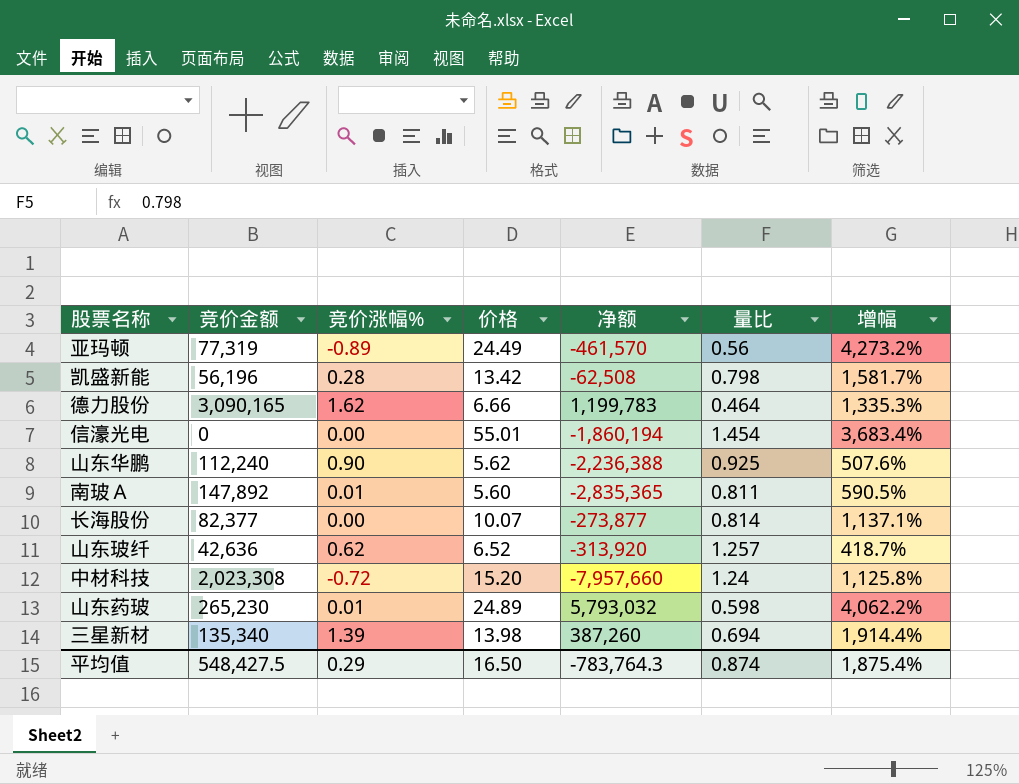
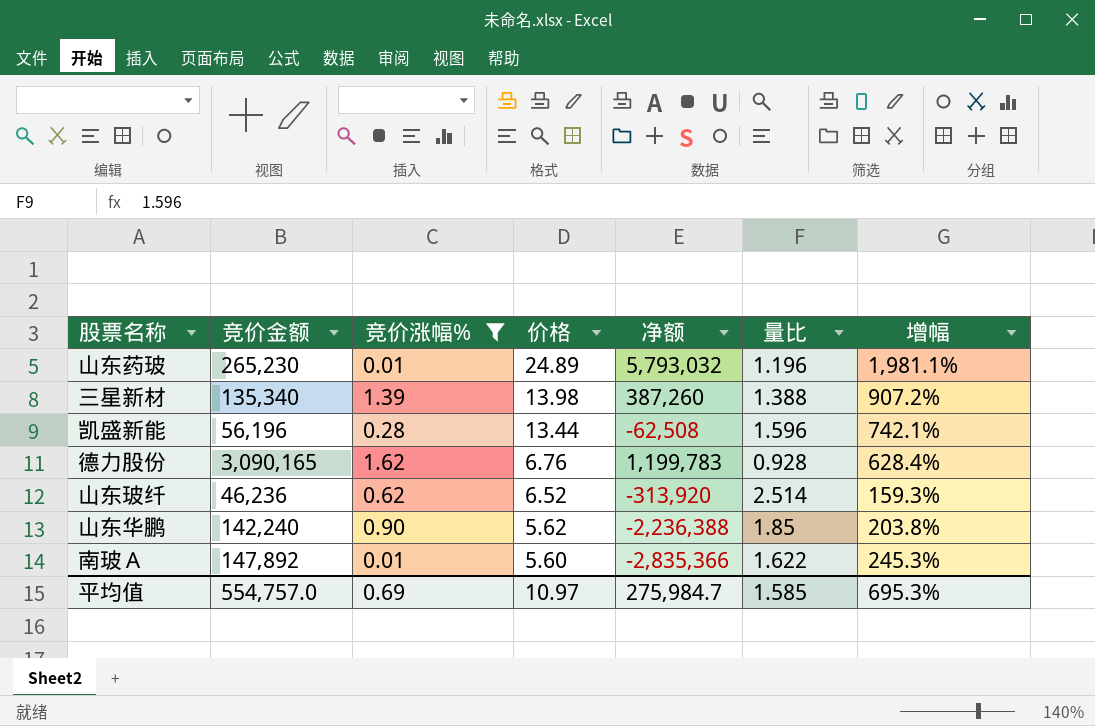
filter: none -> 竞价涨幅% >= 0.01
row order: none -> 价格 descending
山东药玻 | 量比: 0.598 -> 1.196
山东药玻 | 增幅: 4,062.2% -> 1,981.1%
三星新材 | 量比: 0.694 -> 1.388
三星新材 | 增幅: 1,914.4% -> 907.2%
凯盛新能 | 价格: 13.42 -> 13.44
凯盛新能 | 量比: 0.798 -> 1.596
凯盛新能 | 增幅: 1,581.7% -> 742.1%
德力股份 | 价格: 6.66 -> 6.76
德力股份 | 量比: 0.464 -> 0.928
德力股份 | 增幅: 1,335.3% -> 628.4%
山东玻纤 | 竞价金额: 42,636 -> 46,236
山东玻纤 | 量比: 1.257 -> 2.514
山东玻纤 | 增幅: 418.7% -> 159.3%
山东华鹏 | 竞价金额: 112,240 -> 142,240
山东华鹏 | 量比: 0.925 -> 1.85
山东华鹏 | 增幅: 507.6% -> 203.8%
南玻Ａ | 净额: -2,835,365 -> -2,835,366
南玻Ａ | 量比: 0.811 -> 1.622
南玻Ａ | 增幅: 590.5% -> 245.3%
平均值 | 竞价金额: 548,427.5 -> 554,757.0
平均值 | 竞价涨幅%: 0.29 -> 0.69
平均值 | 价格: 16.50 -> 10.97
平均值 | 净额: -783,764.3 -> 275,984.7
平均值 | 量比: 0.874 -> 1.585
平均值 | 增幅: 1,875.4% -> 695.3%

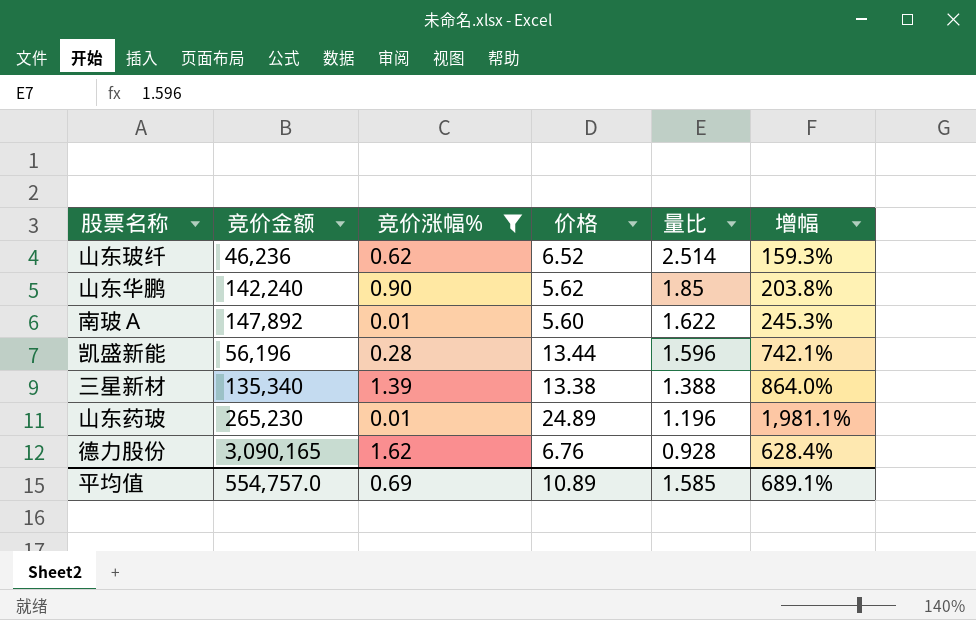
row order: 价格 descending -> 量比 descending
column 净额 | position: 5 -> none
三星新材 | 价格: 13.98 -> 13.38
三星新材 | 增幅: 907.2% -> 864.0%
平均值 | 价格: 10.97 -> 10.89
平均值 | 增幅: 695.3% -> 689.1%

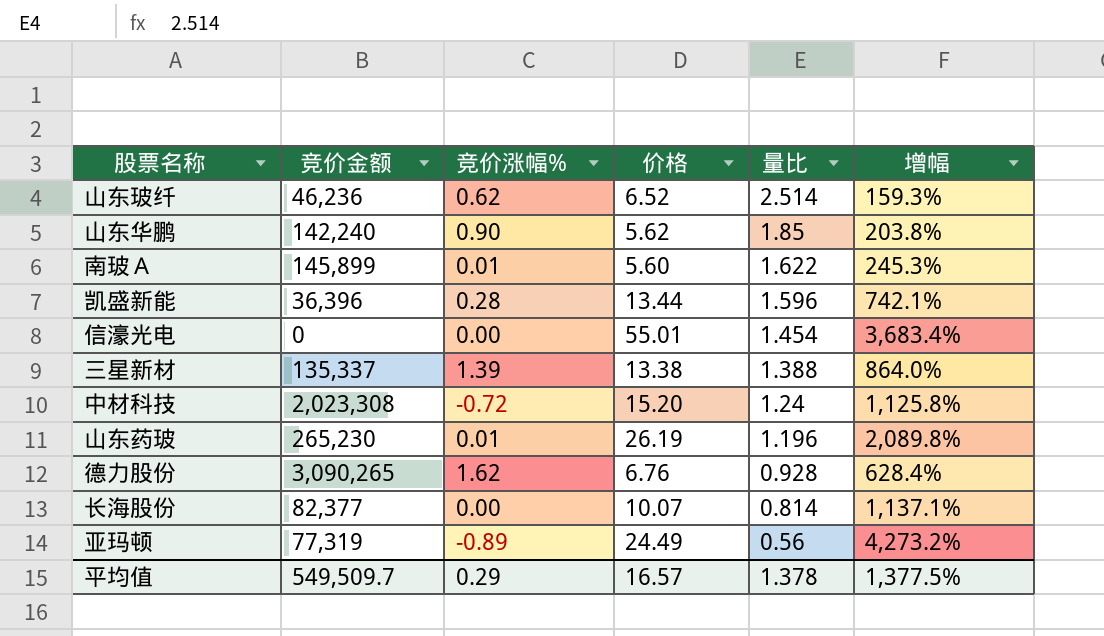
filter: 竞价涨幅% >= 0.01 -> none
南玻Ａ | 竞价金额: 147,892 -> 145,899
凯盛新能 | 竞价金额: 56,196 -> 36,396
三星新材 | 竞价金额: 135,340 -> 135,337
山东药玻 | 价格: 24.89 -> 26.19
山东药玻 | 增幅: 1,981.1% -> 2,089.8%
德力股份 | 竞价金额: 3,090,165 -> 3,090,265
平均值 | 竞价金额: 554,757.0 -> 549,509.7
平均值 | 竞价涨幅%: 0.69 -> 0.29
平均值 | 价格: 10.89 -> 16.57
平均值 | 量比: 1.585 -> 1.378
平均值 | 增幅: 689.1% -> 1,377.5%

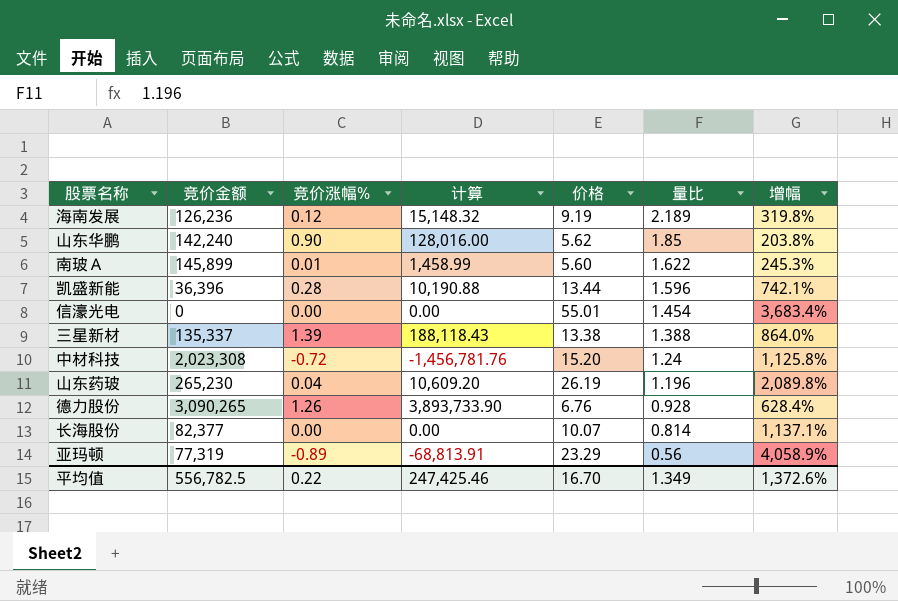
column 计算 | formula: none -> [竞价金额] * [竞价涨幅%]
row 山东玻纤: 46,236 | 0.62 | 6.52 | 2.514 | 159.3% -> none
row 海南发展: none -> 126,236 | 0.12 | 15,148.32 | 9.19 | 2.189 | 319.8%
山东药玻 | 竞价涨幅%: 0.01 -> 0.04
德力股份 | 竞价涨幅%: 1.62 -> 1.26
亚玛顿 | 价格: 24.49 -> 23.29
亚玛顿 | 增幅: 4,273.2% -> 4,058.9%
平均值 | 竞价金额: 549,509.7 -> 556,782.5
平均值 | 竞价涨幅%: 0.29 -> 0.22
平均值 | 价格: 16.57 -> 16.70
平均值 | 量比: 1.378 -> 1.349
平均值 | 增幅: 1,377.5% -> 1,372.6%

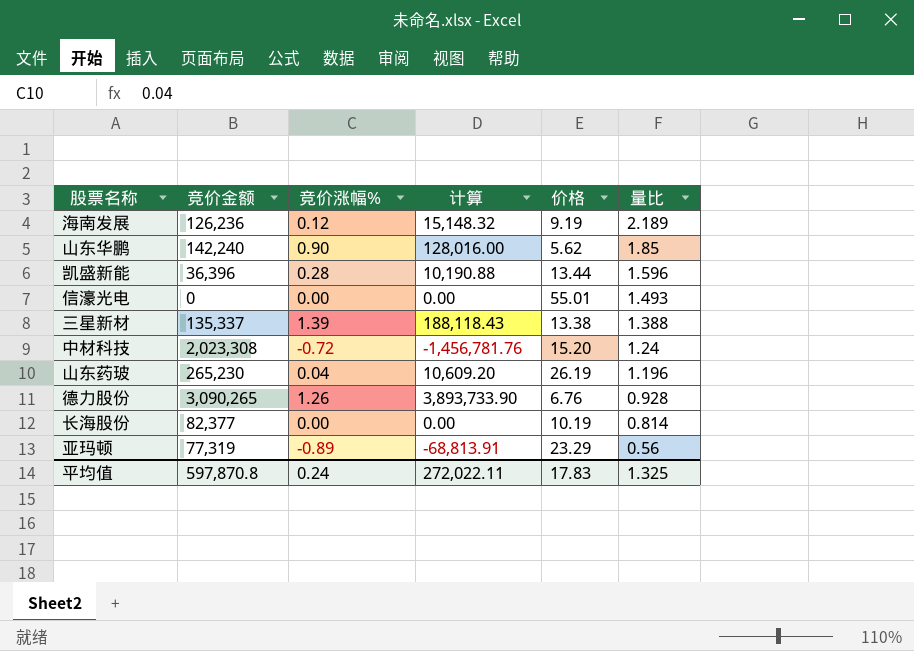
column 增幅 | formula: ([价格] - [量比]) / [量比] -> none
row 南玻Ａ: 145,899 | 0.01 | 1,458.99 | 5.60 | 1.622 | 245.3% -> none
信濠光电 | 量比: 1.454 -> 1.493
长海股份 | 价格: 10.07 -> 10.19
平均值 | 竞价金额: 556,782.5 -> 597,870.8
平均值 | 竞价涨幅%: 0.22 -> 0.24
平均值 | 计算: 247,425.46 -> 272,022.11
平均值 | 价格: 16.70 -> 17.83
平均值 | 量比: 1.349 -> 1.325

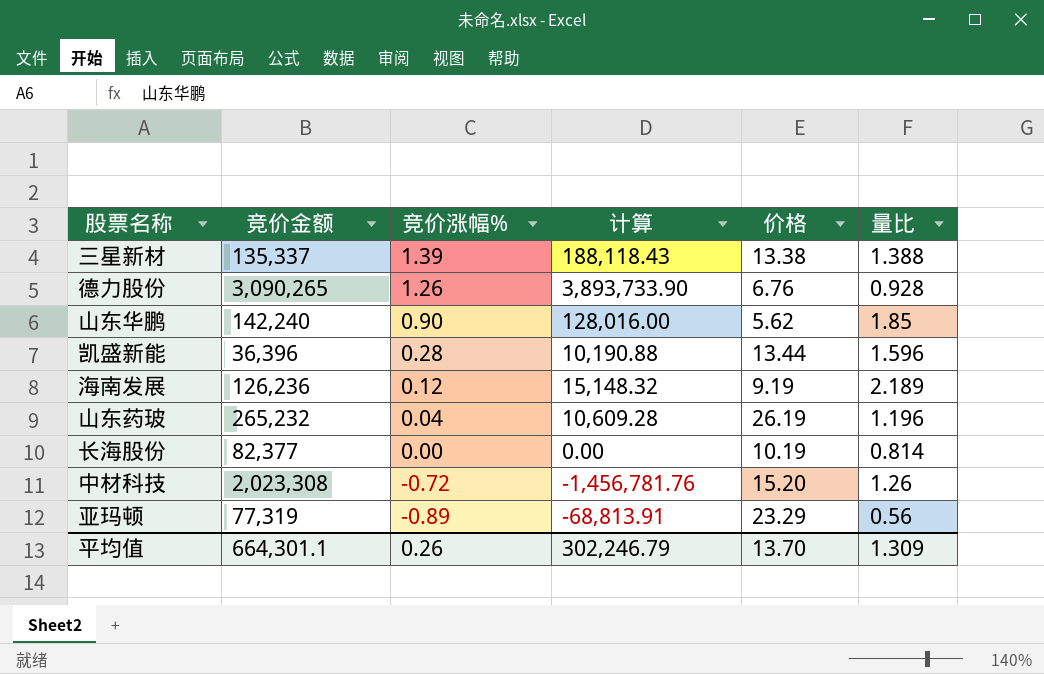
row order: 量比 descending -> 竞价涨幅% descending
row 信濠光电: 0 | 0.00 | 0.00 | 55.01 | 1.493 -> none
山东药玻 | 竞价金额: 265,230 -> 265,232
山东药玻 | 计算: 10,609.20 -> 10,609.28
中材科技 | 量比: 1.24 -> 1.26
平均值 | 竞价金额: 597,870.8 -> 664,301.1
平均值 | 竞价涨幅%: 0.24 -> 0.26
平均值 | 计算: 272,022.11 -> 302,246.79
平均值 | 价格: 17.83 -> 13.70
平均值 | 量比: 1.325 -> 1.309

